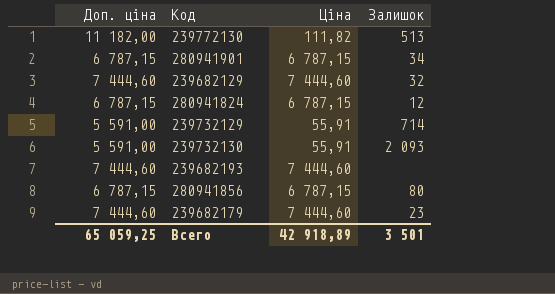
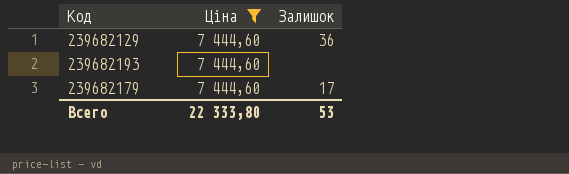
filter: none -> Ціна = 7 444,60
column Доп. ціна | position: 1 -> none
239682129 | Залишок: 32 -> 36
239682179 | Залишок: 23 -> 17
Всего | Ціна: 42 918,89 -> 22 333,80
Всего | Залишок: 3 501 -> 53

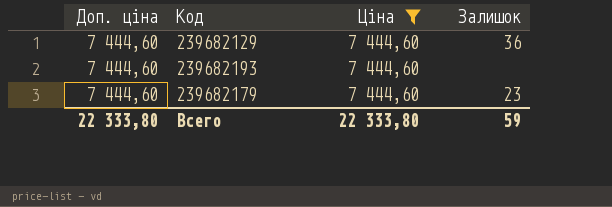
column Доп. ціна | position: none -> 1
239682179 | Залишок: 17 -> 23
Всего | Залишок: 53 -> 59

